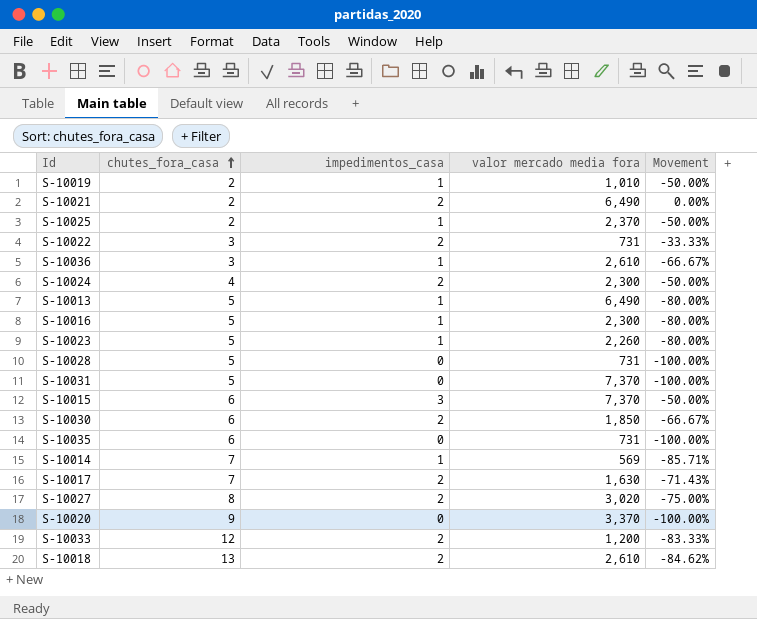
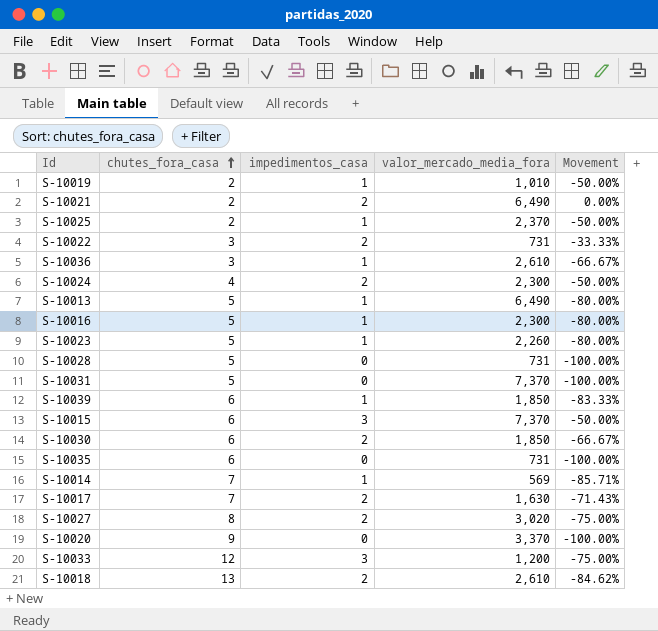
column name: valor mercado media fora -> valor_mercado_media_fora
row S-10039: none -> 6 | 1 | 1,850 | -83.33%
S-10033 | impedimentos_casa: 2 -> 3
S-10033 | Movement: -83.33% -> -75.00%

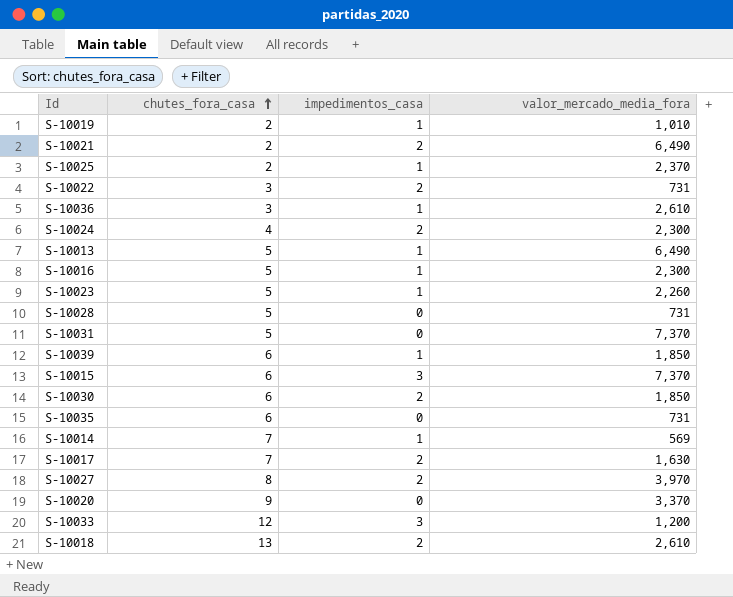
column Movement | formula: ([impedimentos_casa] - [chutes_fora_casa]) / [chutes_fora_casa] -> none
S-10027 | valor_mercado_media_fora: 3,020 -> 3,970

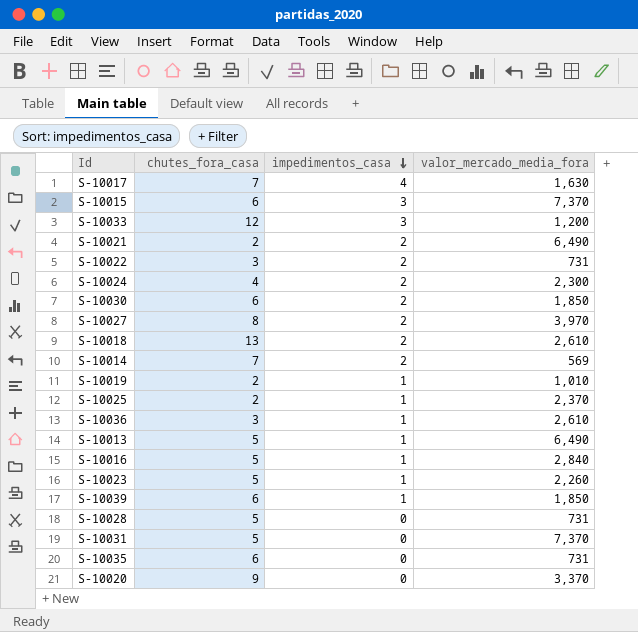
row order: chutes_fora_casa ascending -> impedimentos_casa descending
S-10017 | impedimentos_casa: 2 -> 4
S-10014 | impedimentos_casa: 1 -> 2
S-10016 | valor_mercado_media_fora: 2,300 -> 2,840

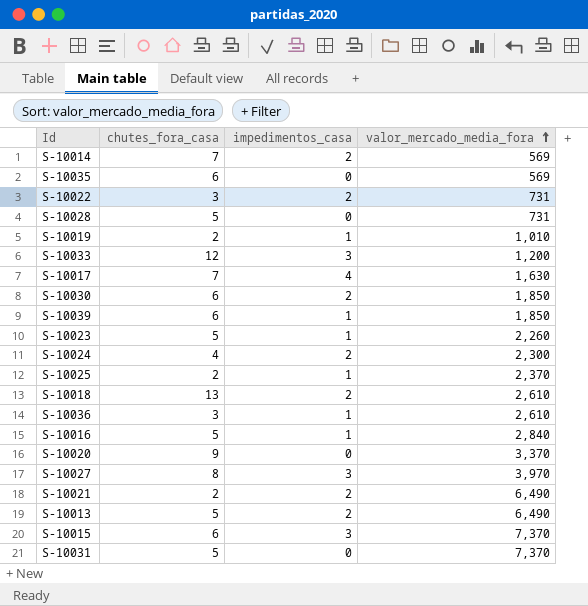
row order: impedimentos_casa descending -> valor_mercado_media_fora ascending
S-10035 | valor_mercado_media_fora: 731 -> 569
S-10027 | impedimentos_casa: 2 -> 3
S-10013 | impedimentos_casa: 1 -> 2

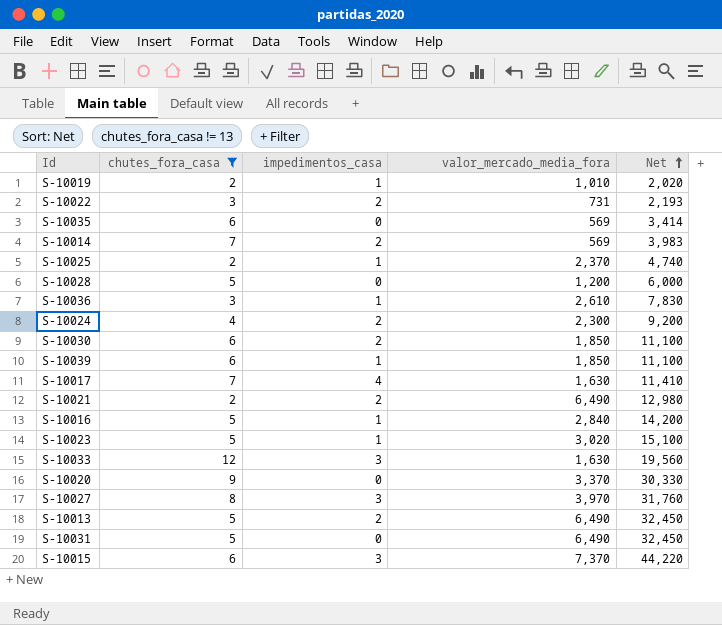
filter: none -> chutes_fora_casa != 13
row order: valor_mercado_media_fora ascending -> Net ascending
column Net | formula: none -> [chutes_fora_casa] * [valor_mercado_media_fora]
S-10028 | valor_mercado_media_fora: 731 -> 1,200
S-10023 | valor_mercado_media_fora: 2,260 -> 3,020
S-10033 | valor_mercado_media_fora: 1,200 -> 1,630
S-10031 | valor_mercado_media_fora: 7,370 -> 6,490

